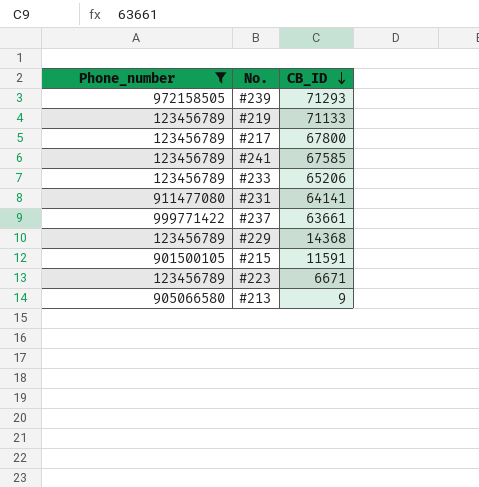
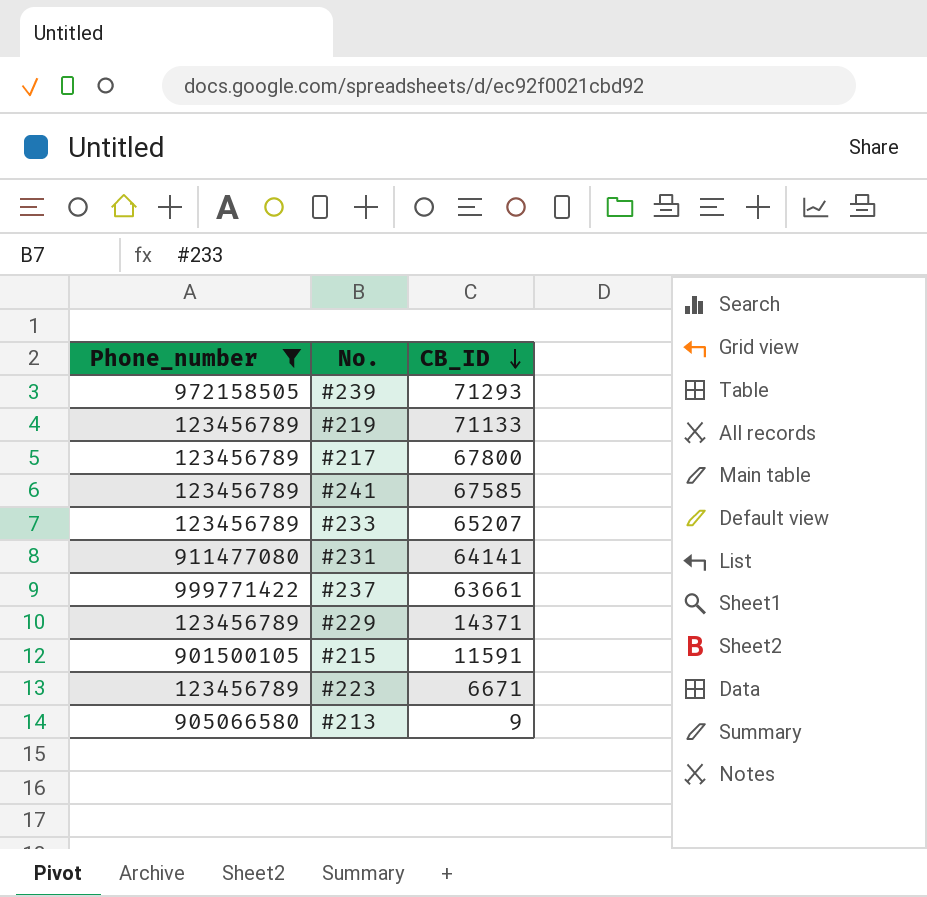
#233 | CB_ID: 65206 -> 65207
#229 | CB_ID: 14368 -> 14371

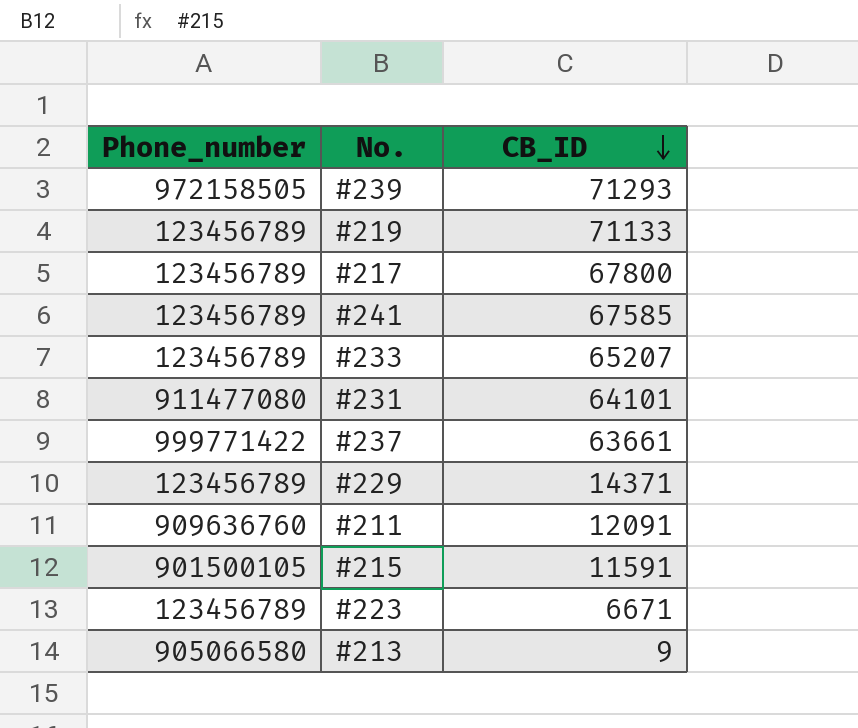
filter: Phone_number != 909636760 -> none
#231 | CB_ID: 64141 -> 64101

